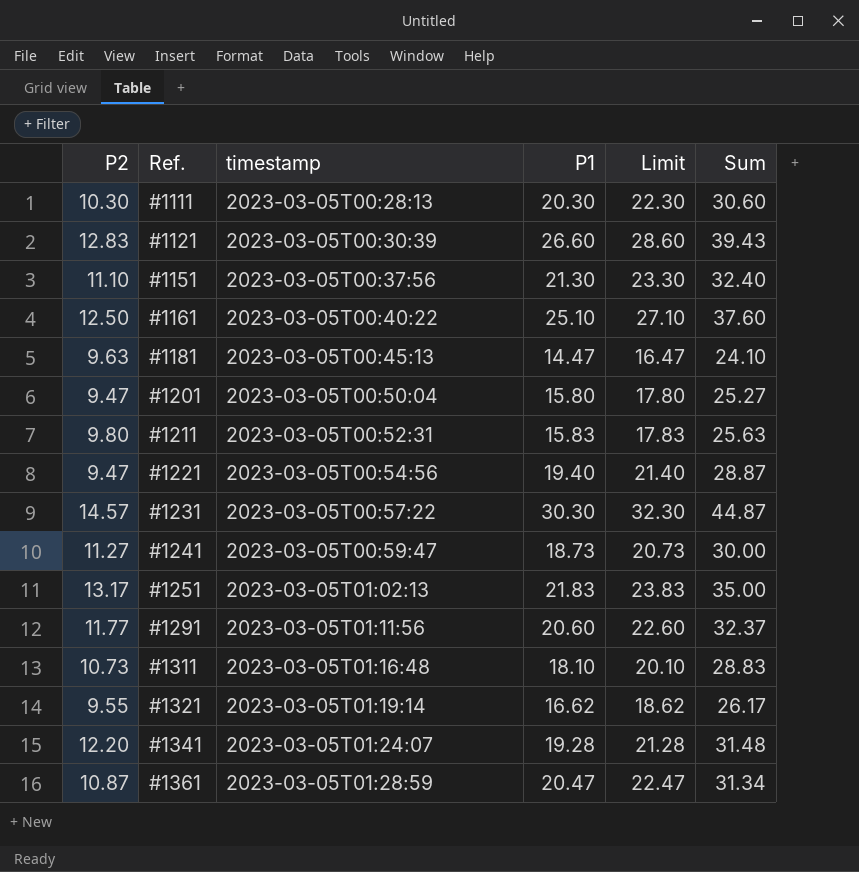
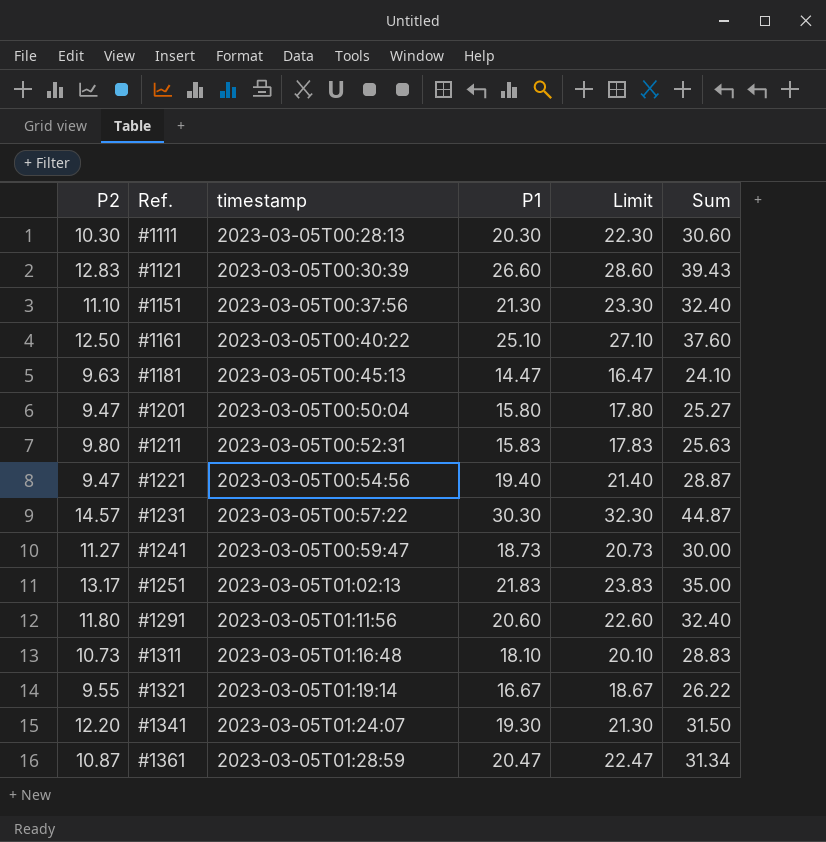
#1291 | P2: 11.77 -> 11.80
#1291 | Sum: 32.37 -> 32.40
#1321 | P1: 16.62 -> 16.67
#1321 | Limit: 18.62 -> 18.67
#1321 | Sum: 26.17 -> 26.22
#1341 | P1: 19.28 -> 19.30
#1341 | Limit: 21.28 -> 21.30
#1341 | Sum: 31.48 -> 31.50

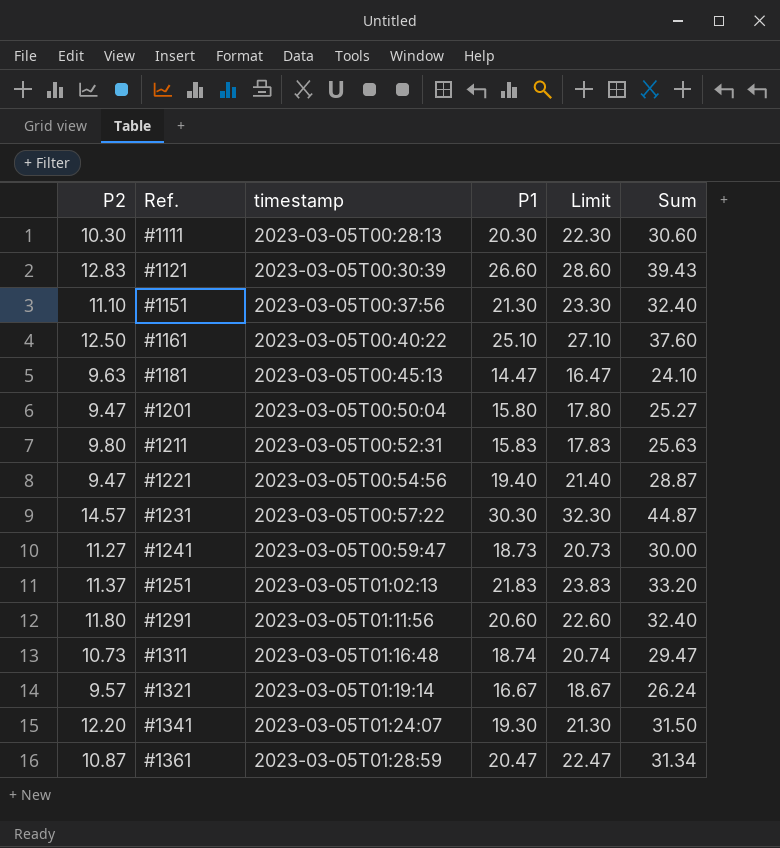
#1251 | P2: 13.17 -> 11.37
#1251 | Sum: 35.00 -> 33.20
#1311 | P1: 18.10 -> 18.74
#1311 | Limit: 20.10 -> 20.74
#1311 | Sum: 28.83 -> 29.47
#1321 | P2: 9.55 -> 9.57
#1321 | Sum: 26.22 -> 26.24

